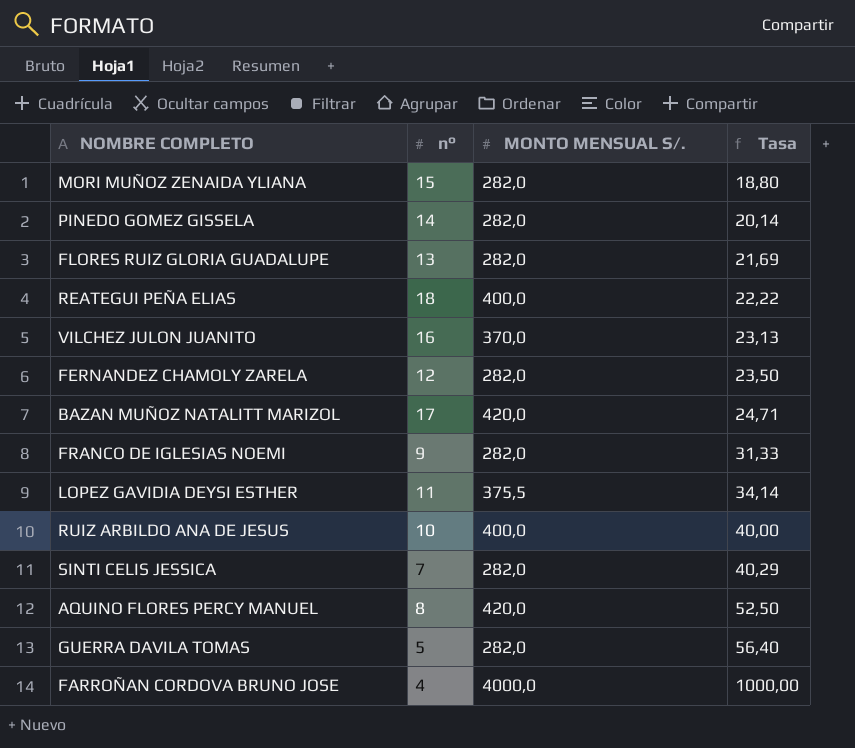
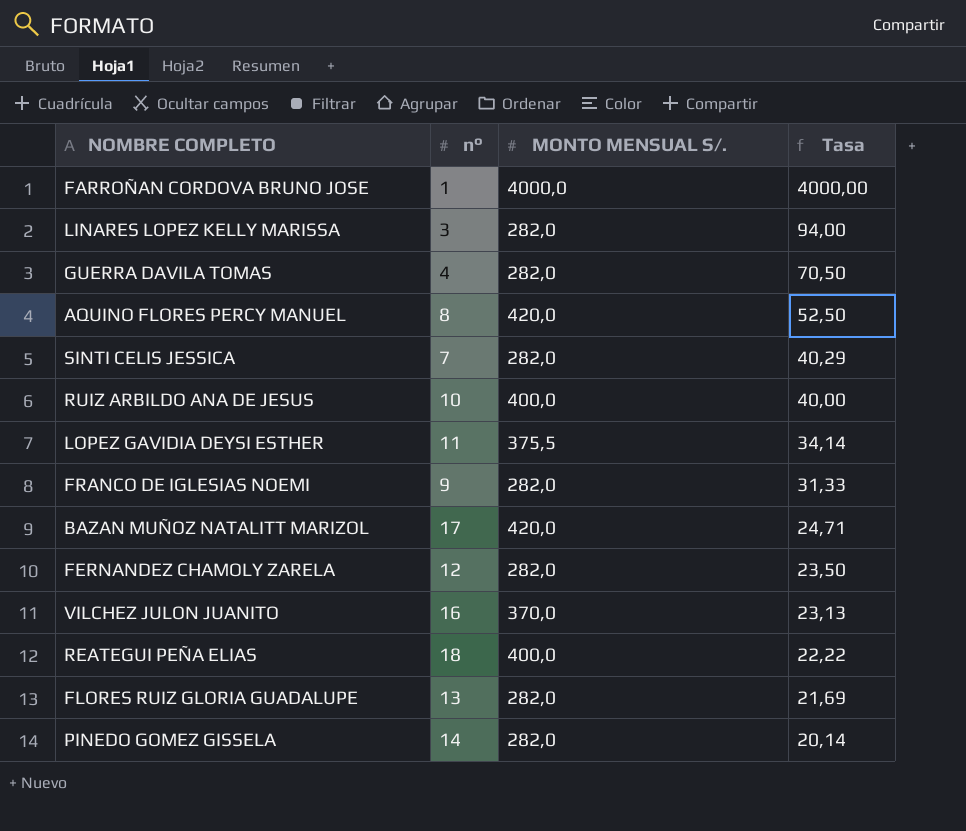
row order: Tasa ascending -> Tasa descending
row MORI MUÑOZ ZENAIDA YLIANA: 15 | 282,0 | 18,80 -> none
FARROÑAN CORDOVA BRUNO JOSE | n°: 4 -> 1
FARROÑAN CORDOVA BRUNO JOSE | Tasa: 1000,00 -> 4000,00
row LINARES LOPEZ KELLY MARISSA: none -> 3 | 282,0 | 94,00
GUERRA DAVILA TOMAS | n°: 5 -> 4
GUERRA DAVILA TOMAS | Tasa: 56,40 -> 70,50

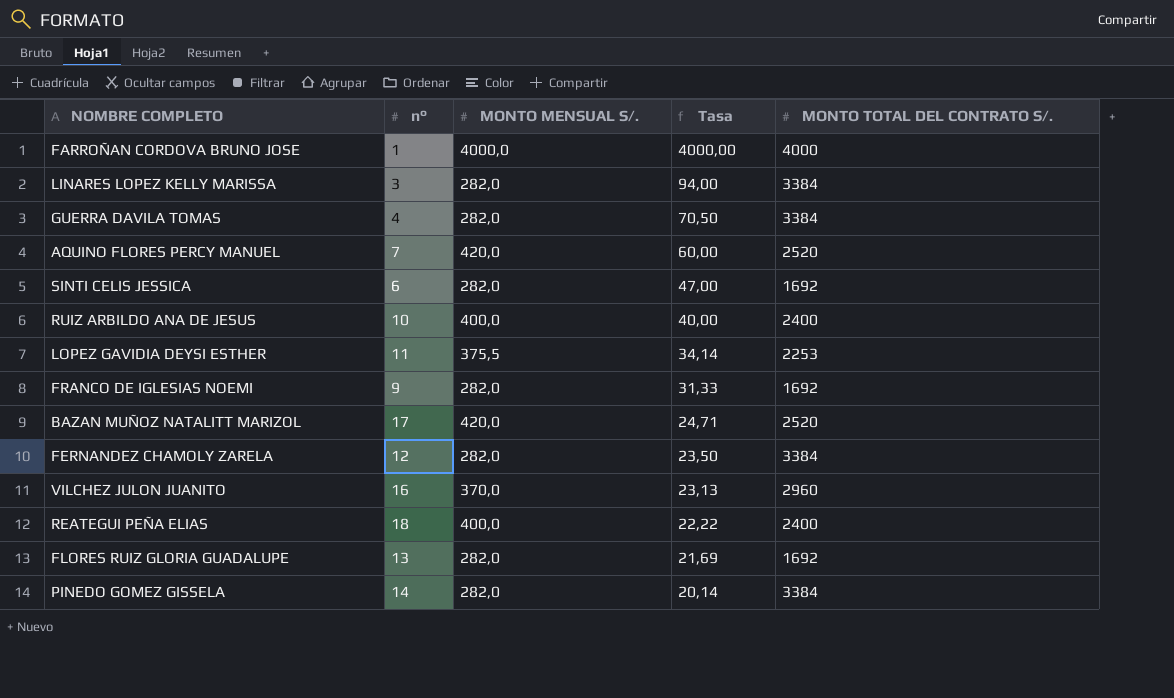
column MONTO TOTAL DEL CONTRATO S/. | position: none -> 5
AQUINO FLORES PERCY MANUEL | n°: 8 -> 7
AQUINO FLORES PERCY MANUEL | Tasa: 52,50 -> 60,00
SINTI CELIS JESSICA | n°: 7 -> 6
SINTI CELIS JESSICA | Tasa: 40,29 -> 47,00

